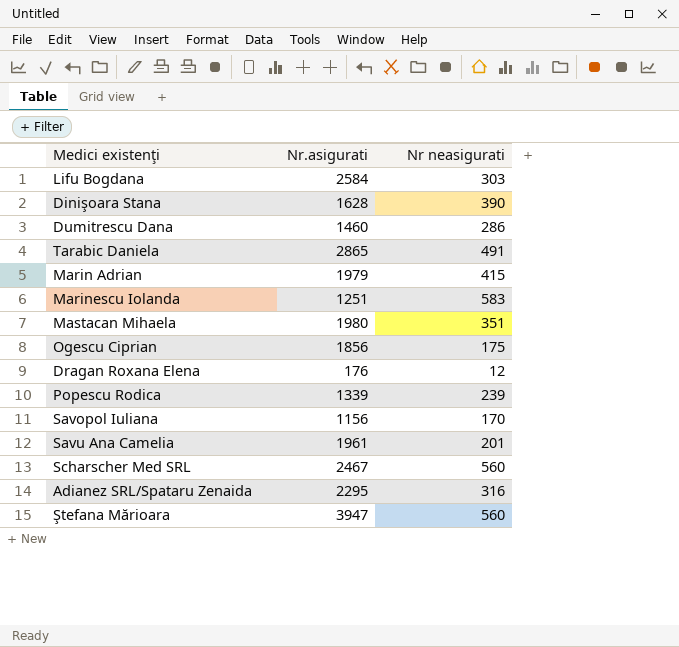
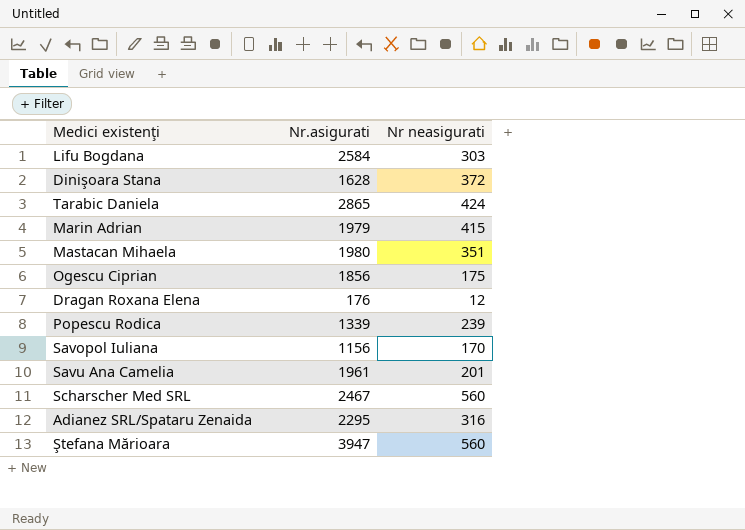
row Dumitrescu Dana: 1460 | 286 -> none
row Marinescu Iolanda: 1251 | 583 -> none
Dinişoara Stana | Nr neasigurati: 390 -> 372
Tarabic Daniela | Nr neasigurati: 491 -> 424

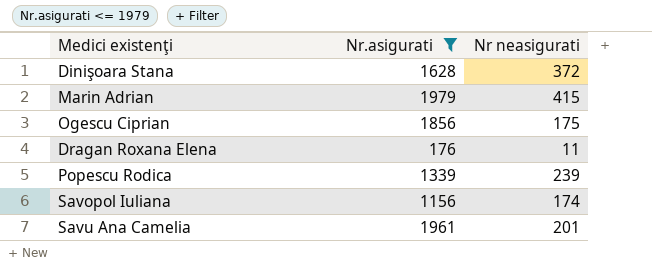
filter: none -> Nr.asigurati <= 1979
Dragan Roxana Elena | Nr neasigurati: 12 -> 11
Savopol Iuliana | Nr neasigurati: 170 -> 174

